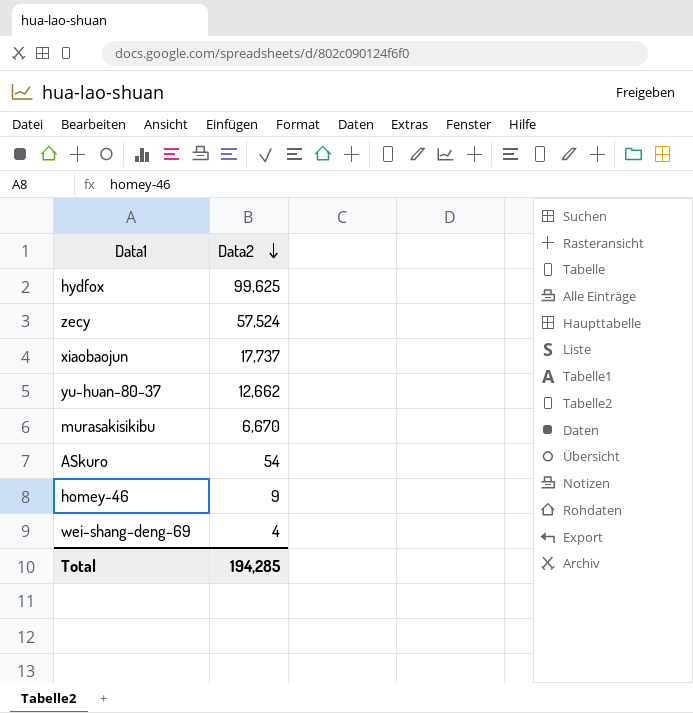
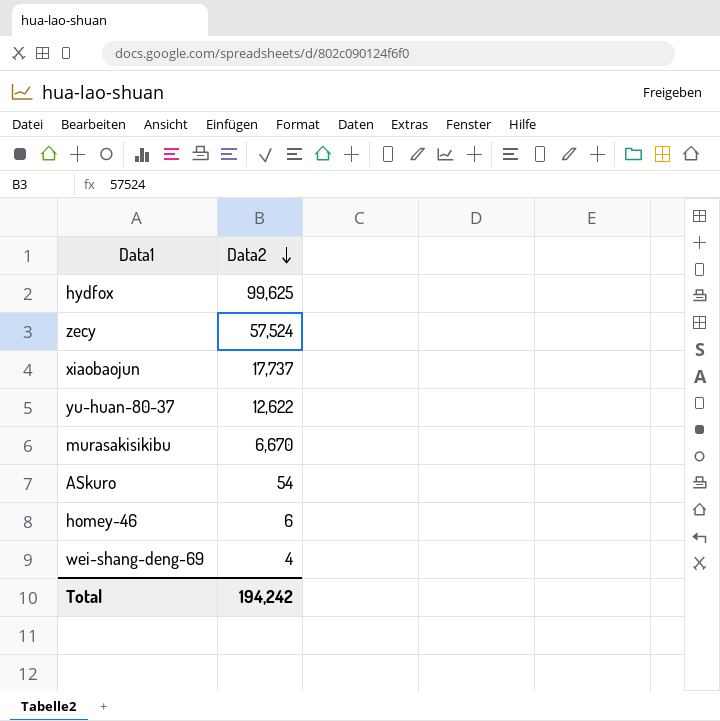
yu-huan-80-37 | Data2: 12,662 -> 12,622
homey-46 | Data2: 9 -> 6
Total | Data2: 194,285 -> 194,242

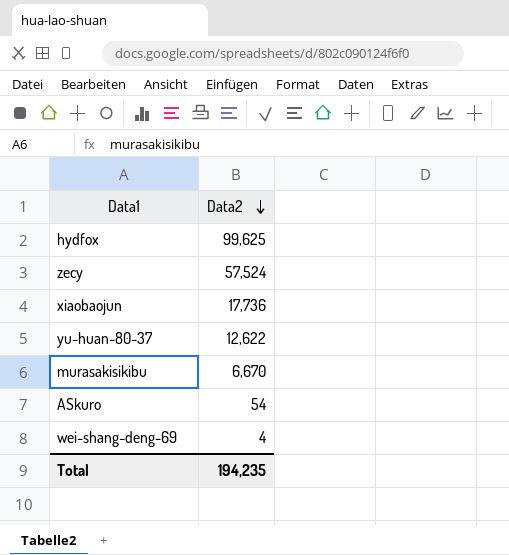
row homey-46: 6 -> none
xiaobaojun | Data2: 17,737 -> 17,736
Total | Data2: 194,242 -> 194,235

